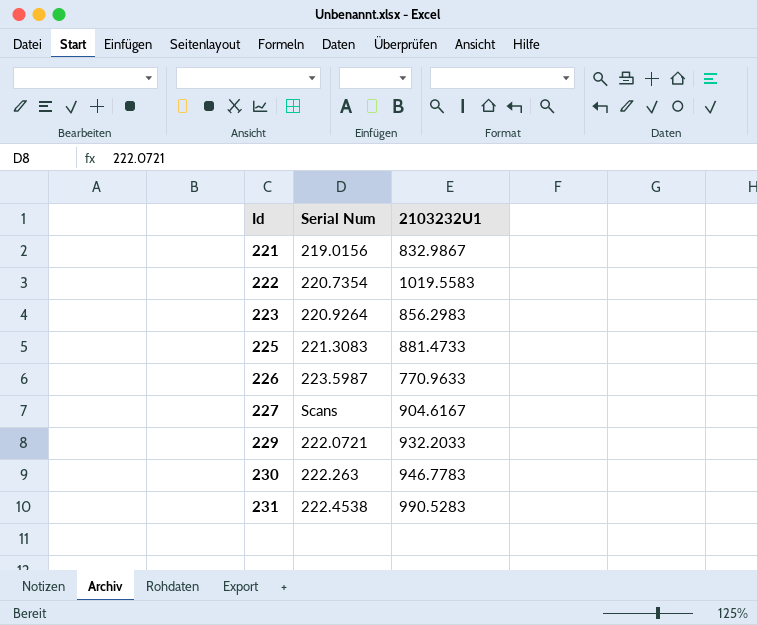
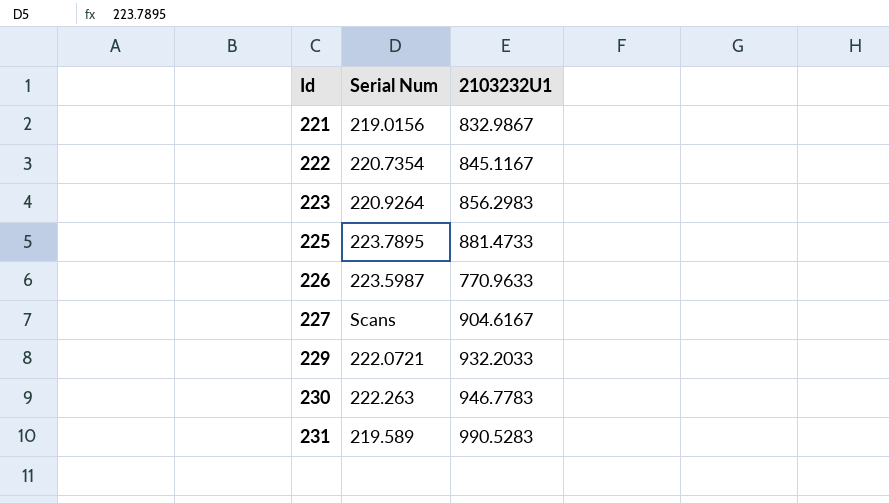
222 | 2103232U1: 1019.5583 -> 845.1167
225 | Serial Num: 221.3083 -> 223.7895
231 | Serial Num: 222.4538 -> 219.589

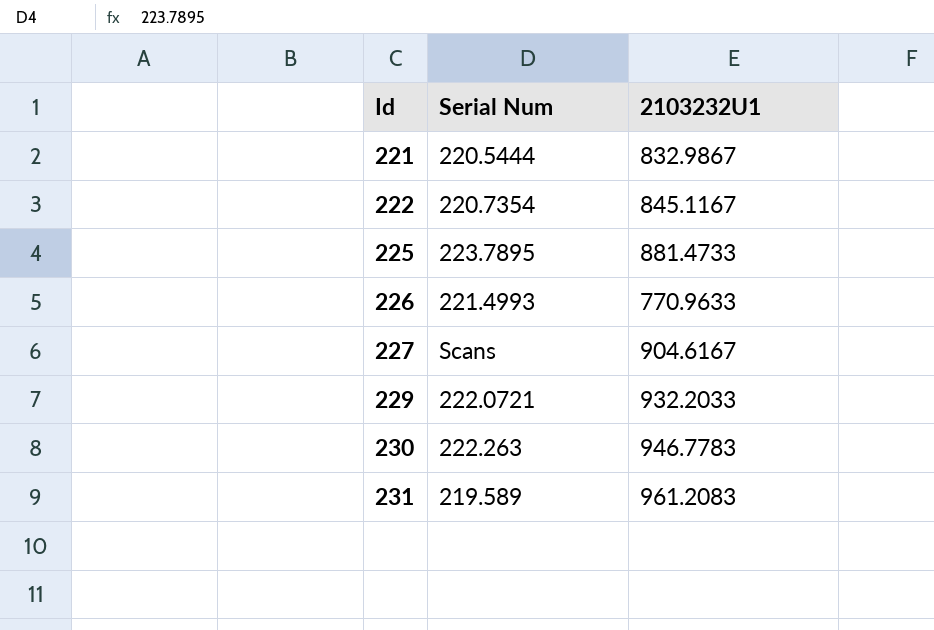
row 223: 220.9264 | 856.2983 -> none
221 | Serial Num: 219.0156 -> 220.5444
226 | Serial Num: 223.5987 -> 221.4993
231 | 2103232U1: 990.5283 -> 961.2083

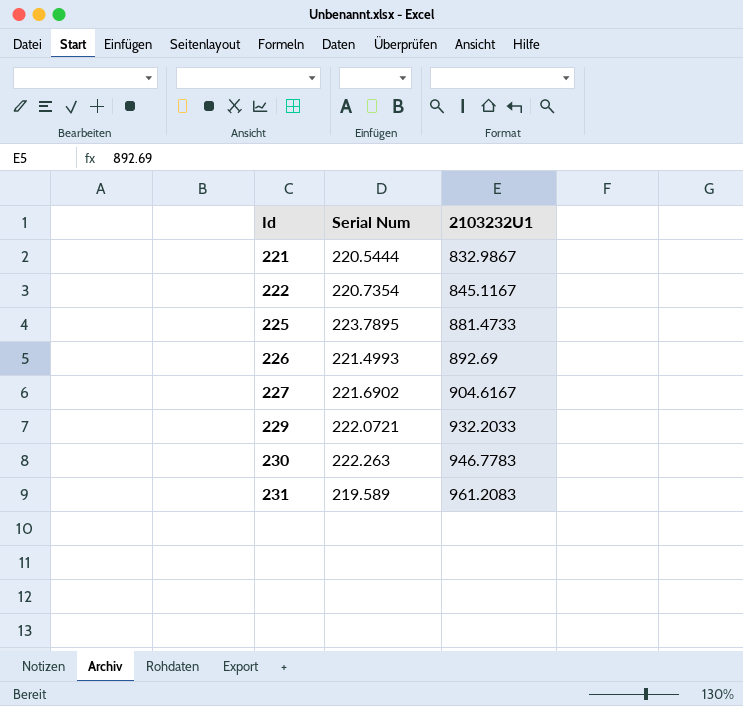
226 | 2103232U1: 770.9633 -> 892.69
227 | Serial Num: Scans -> 221.6902

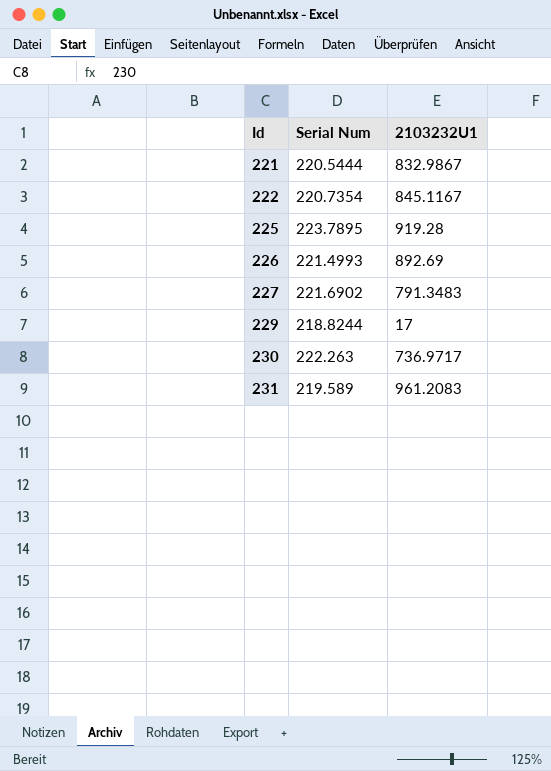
225 | 2103232U1: 881.4733 -> 919.28
227 | 2103232U1: 904.6167 -> 791.3483
229 | Serial Num: 222.0721 -> 218.8244
229 | 2103232U1: 932.2033 -> 17
230 | 2103232U1: 946.7783 -> 736.9717

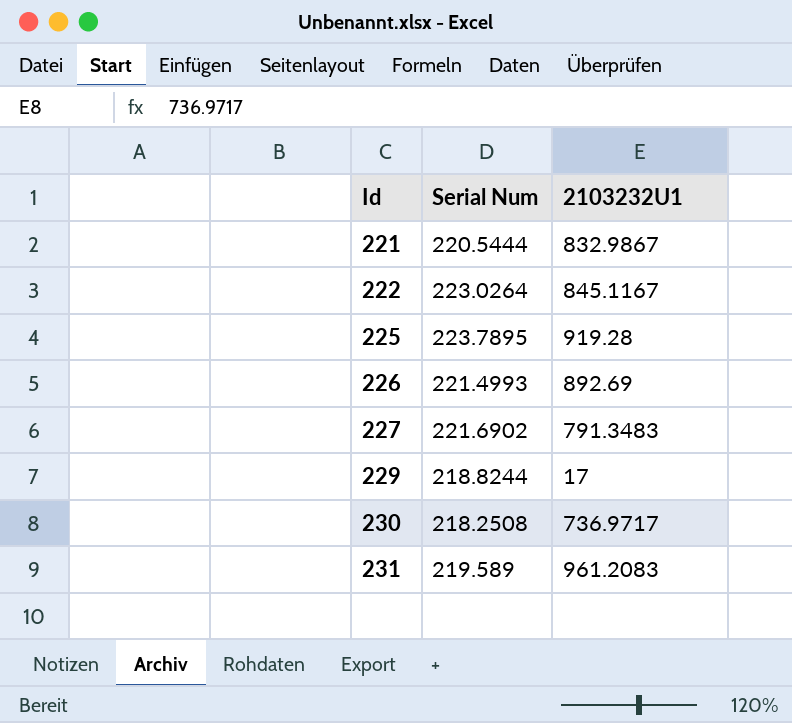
222 | Serial Num: 220.7354 -> 223.0264
230 | Serial Num: 222.263 -> 218.2508

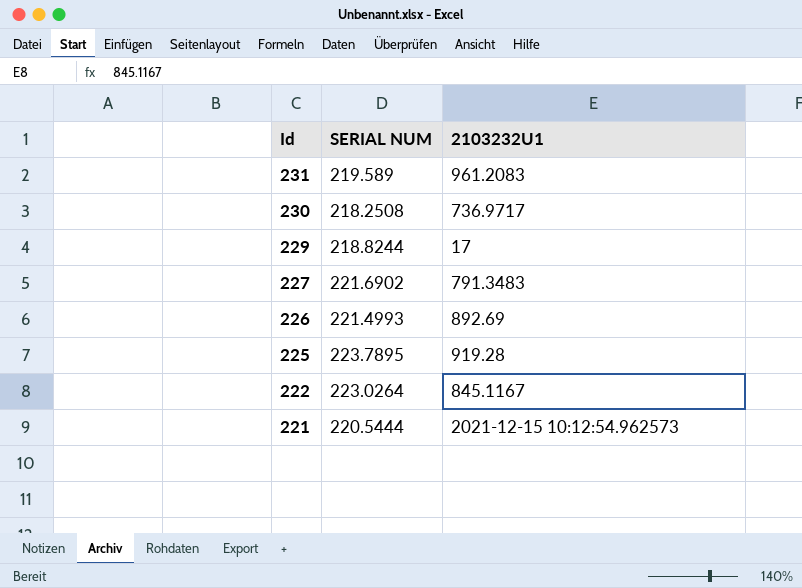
row order: Id ascending -> Id descending
column name: Serial Num -> SERIAL NUM
221 | 2103232U1: 832.9867 -> 2021-12-15 10:12:54.962573

